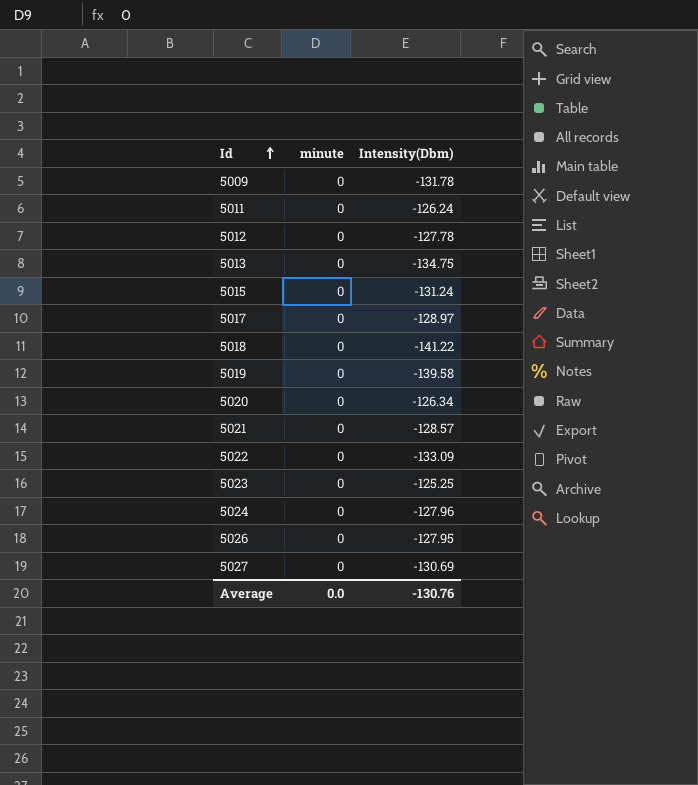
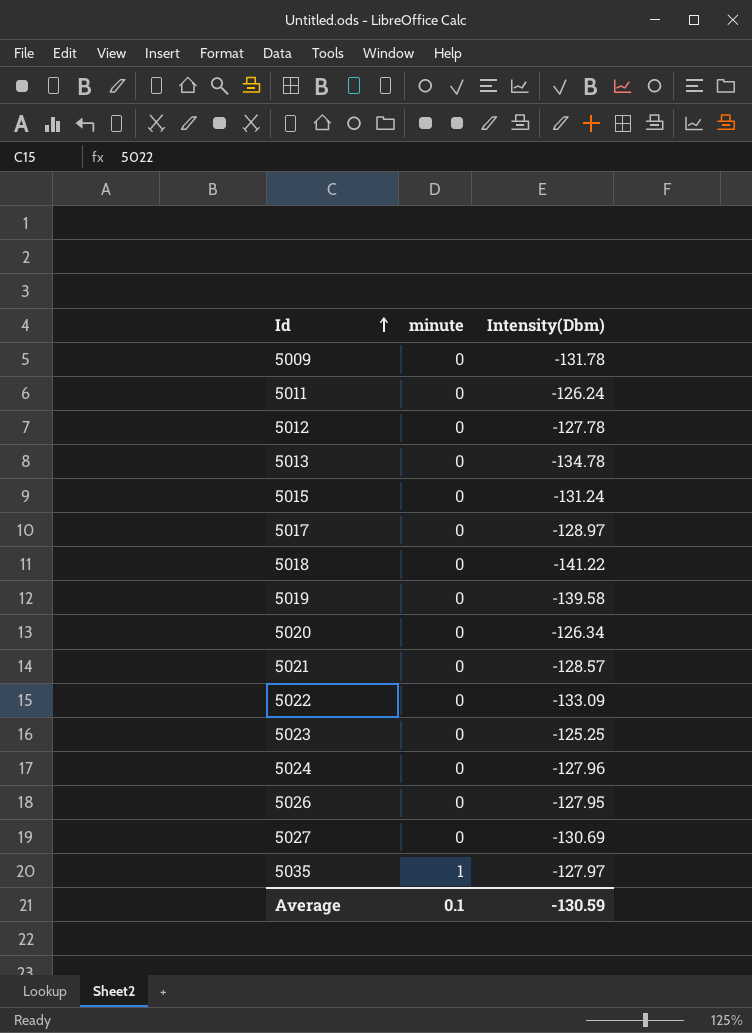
5013 | Intensity(Dbm): -134.75 -> -134.78
row 5035: none -> 1 | -127.97
Average | minute: 0.0 -> 0.1
Average | Intensity(Dbm): -130.76 -> -130.59

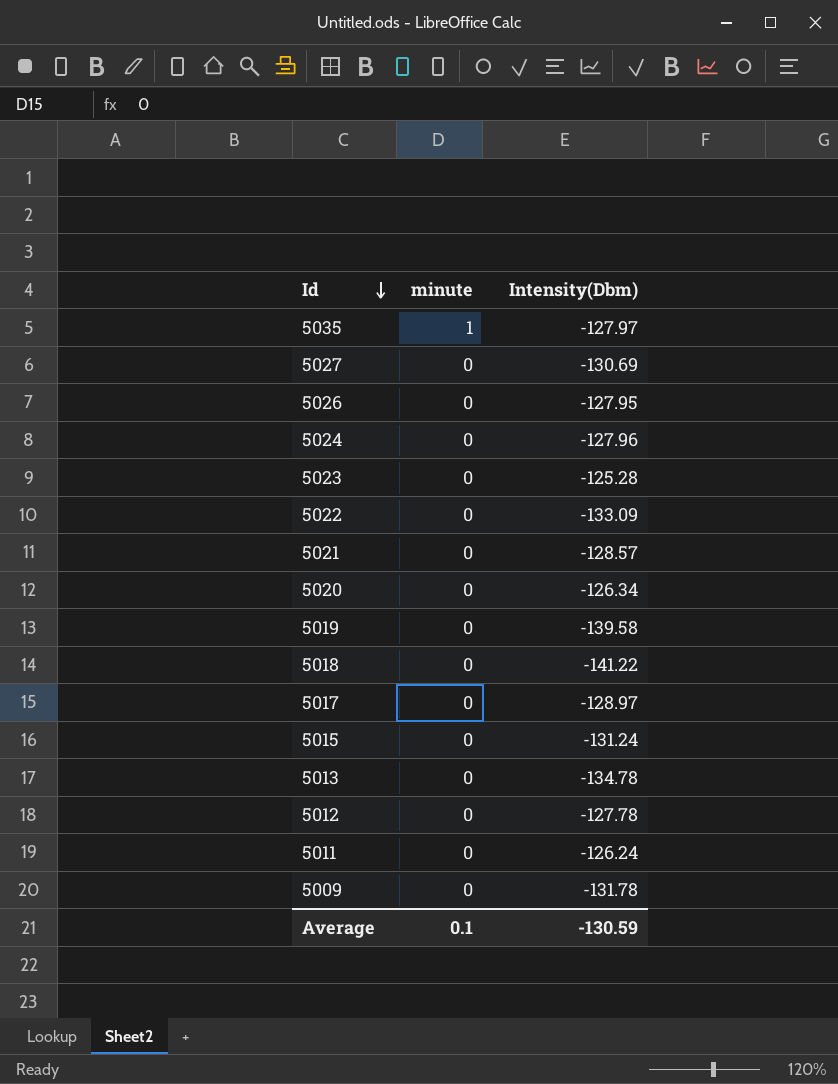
row order: Id ascending -> Id descending
5023 | Intensity(Dbm): -125.25 -> -125.28

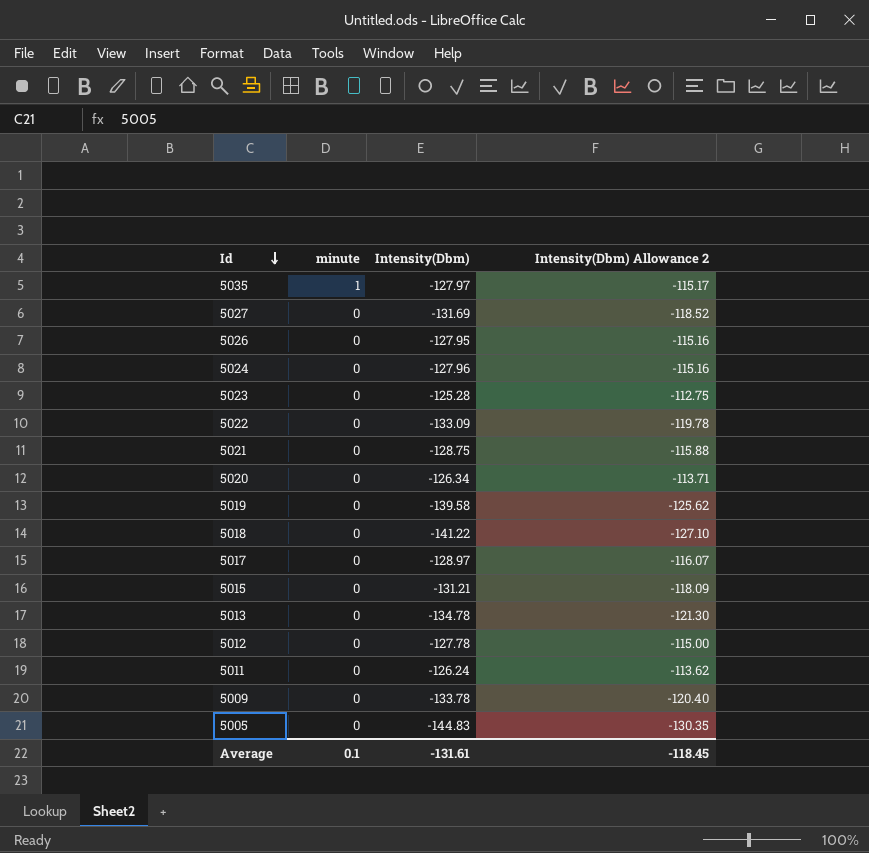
column Intensity(Dbm) Allowance 2 | formula: none -> [Intensity(Dbm)] * 0.9
5027 | Intensity(Dbm): -130.69 -> -131.69
5021 | Intensity(Dbm): -128.57 -> -128.75
5015 | Intensity(Dbm): -131.24 -> -131.21
5009 | Intensity(Dbm): -131.78 -> -133.78
row 5005: none -> 0 | -144.83 | -130.35
Average | Intensity(Dbm): -130.59 -> -131.61

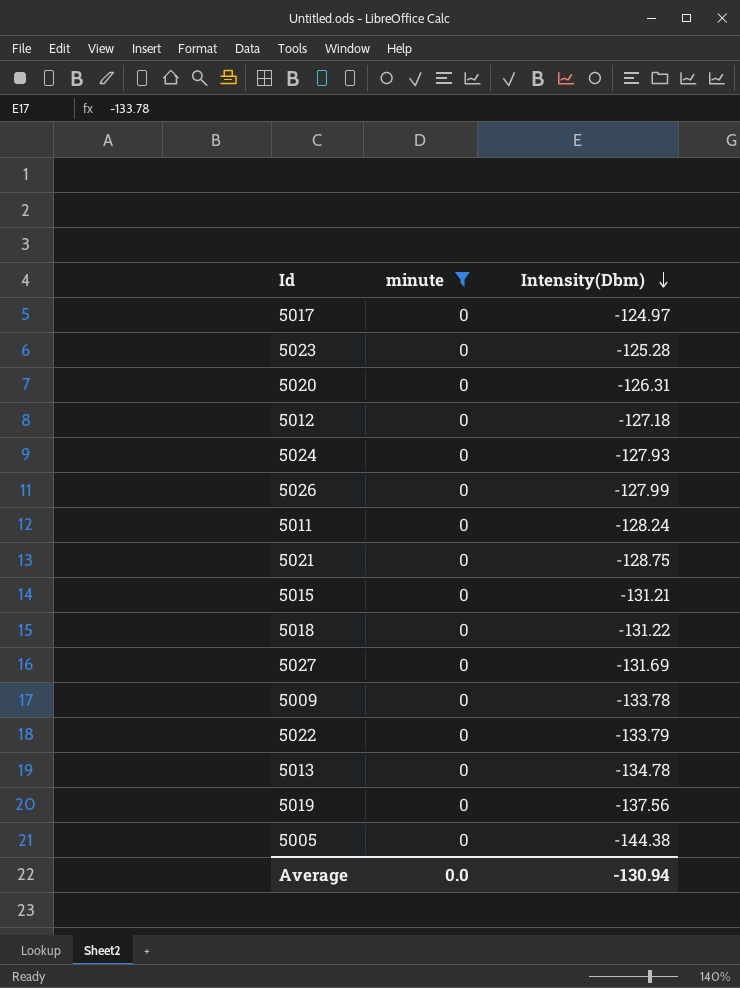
filter: none -> minute = 0
row order: Id descending -> Intensity(Dbm) descending
column Intensity(Dbm) Allowance 2 | formula: [Intensity(Dbm)] * 0.9 -> none
5017 | Intensity(Dbm): -128.97 -> -124.97
5020 | Intensity(Dbm): -126.34 -> -126.31
5012 | Intensity(Dbm): -127.78 -> -127.18
5024 | Intensity(Dbm): -127.96 -> -127.93
5026 | Intensity(Dbm): -127.95 -> -127.99
5011 | Intensity(Dbm): -126.24 -> -128.24
5018 | Intensity(Dbm): -141.22 -> -131.22
5022 | Intensity(Dbm): -133.09 -> -133.79
5019 | Intensity(Dbm): -139.58 -> -137.56
5005 | Intensity(Dbm): -144.83 -> -144.38
Average | minute: 0.1 -> 0.0
Average | Intensity(Dbm): -131.61 -> -130.94

